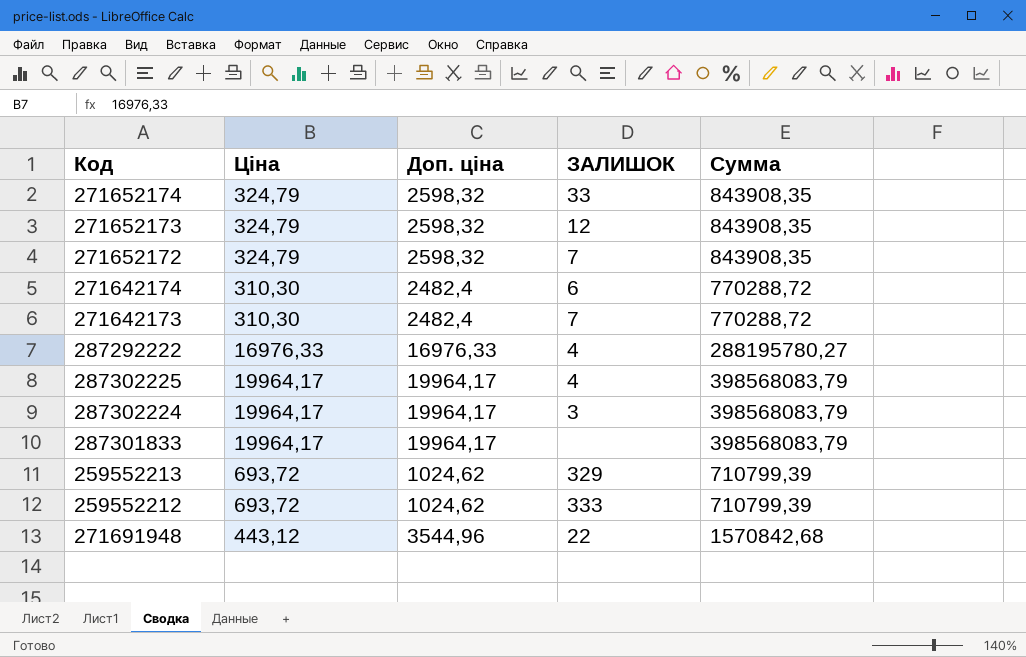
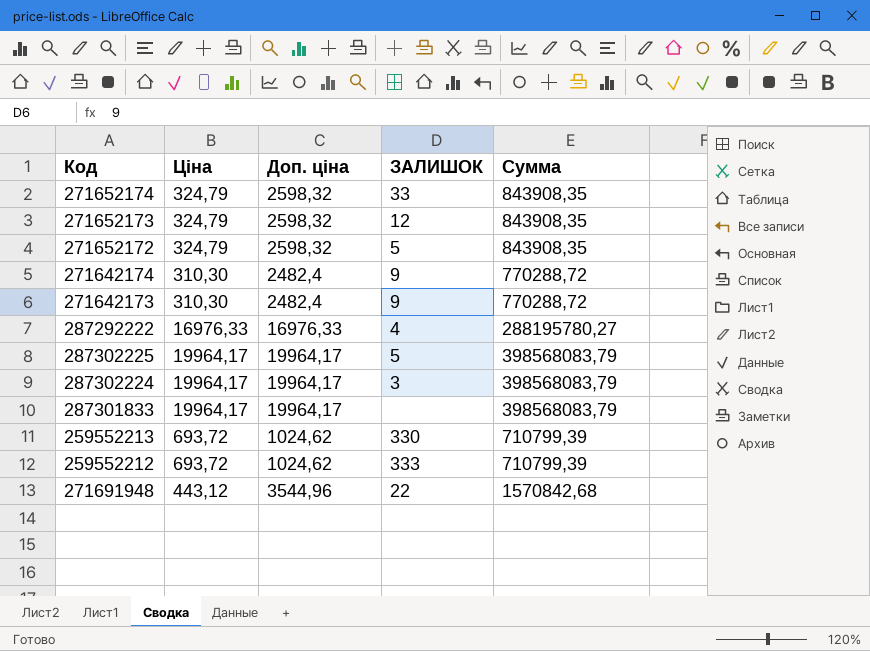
271652172 | ЗАЛИШОК: 7 -> 5
271642174 | ЗАЛИШОК: 6 -> 9
271642173 | ЗАЛИШОК: 7 -> 9
287302225 | ЗАЛИШОК: 4 -> 5
259552213 | ЗАЛИШОК: 329 -> 330

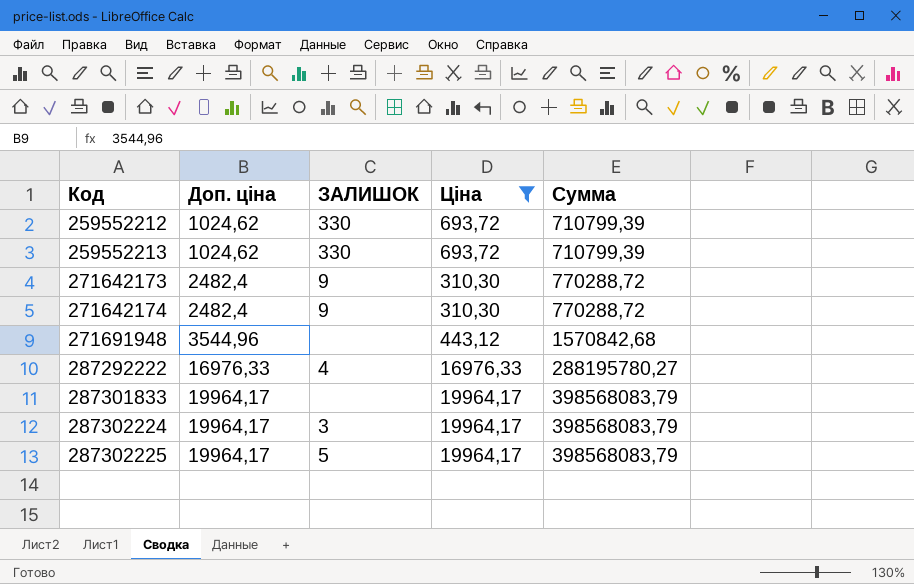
filter: none -> Ціна != 324,79
row order: none -> Код ascending
column Ціна | position: 2 -> 4
259552212 | ЗАЛИШОК: 333 -> 330
271691948 | ЗАЛИШОК: 22 -> none

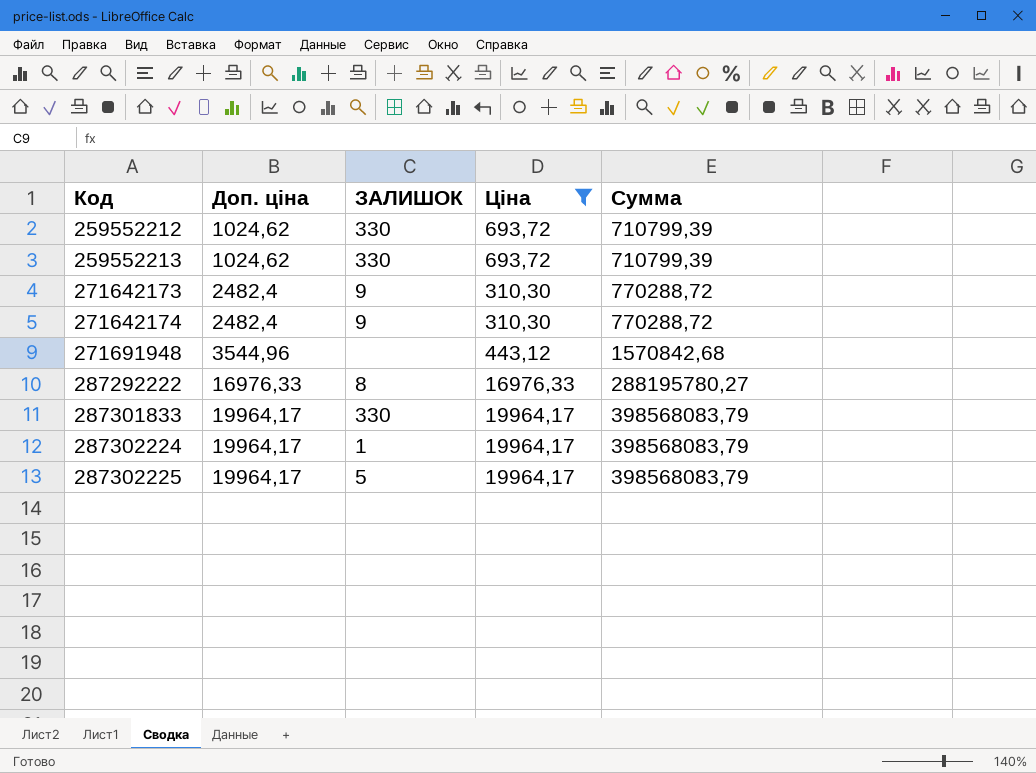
287292222 | ЗАЛИШОК: 4 -> 8
287301833 | ЗАЛИШОК: none -> 330
287302224 | ЗАЛИШОК: 3 -> 1

